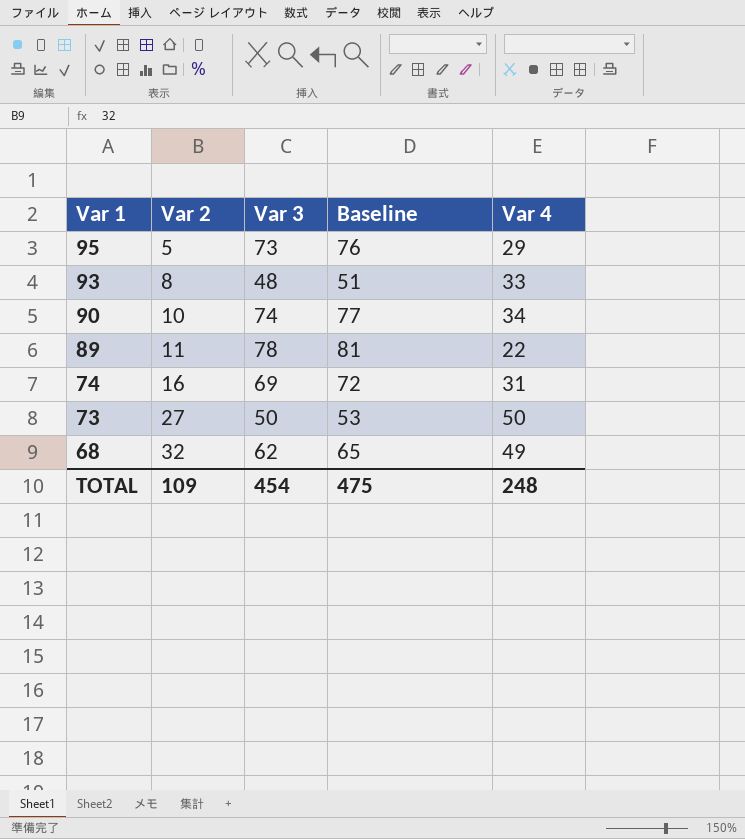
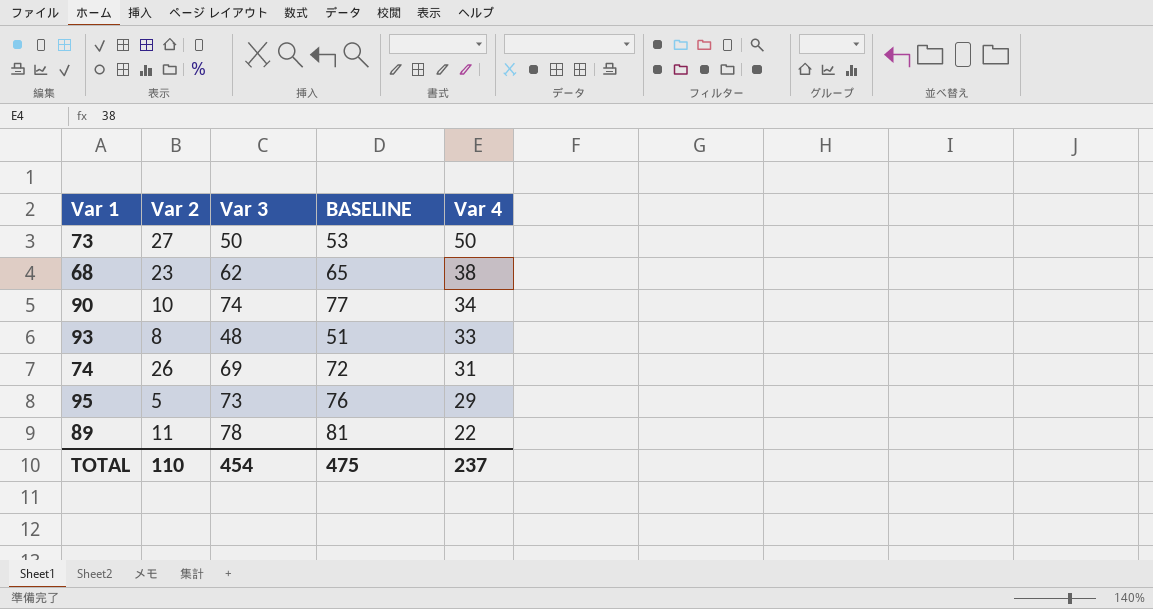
row order: Var 1 descending -> Var 4 descending
column name: Baseline -> BASELINE
68 | Var 2: 32 -> 23
68 | Var 4: 49 -> 38
74 | Var 2: 16 -> 26
TOTAL | Var 2: 109 -> 110
TOTAL | Var 4: 248 -> 237

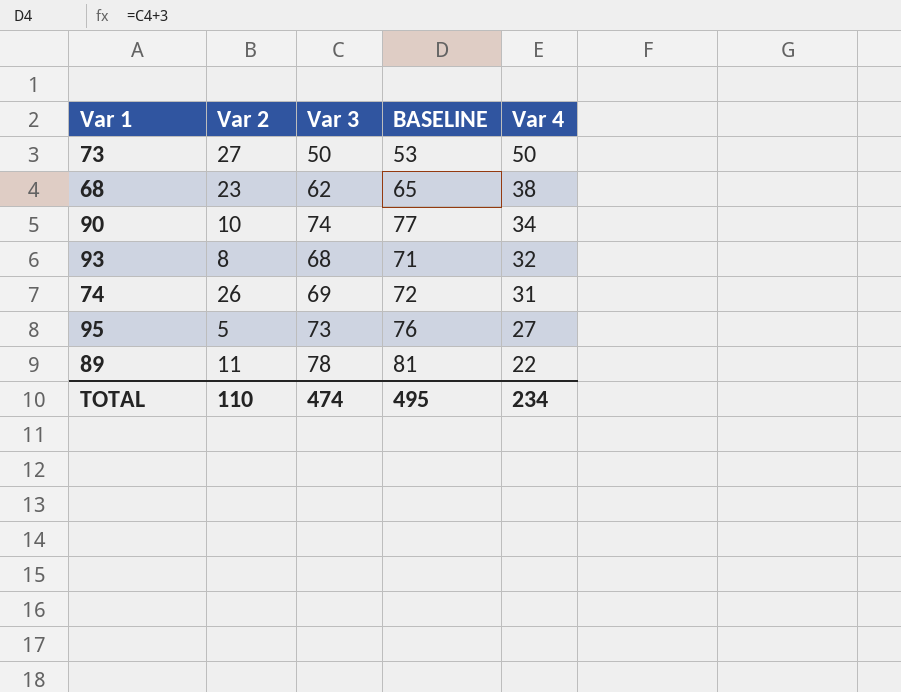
93 | Var 3: 48 -> 68
93 | BASELINE: 51 -> 71
93 | Var 4: 33 -> 32
95 | Var 4: 29 -> 27
TOTAL | Var 3: 454 -> 474
TOTAL | BASELINE: 475 -> 495
TOTAL | Var 4: 237 -> 234

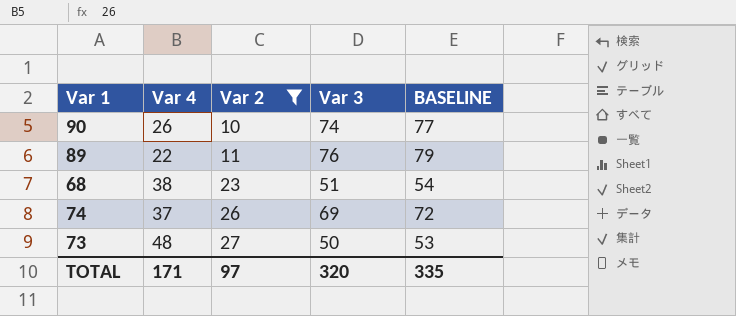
filter: none -> Var 2 >= 10
row order: Var 4 descending -> Var 2 ascending
column Var 4 | position: 5 -> 2
90 | Var 4: 34 -> 26
89 | Var 3: 78 -> 76
89 | BASELINE: 81 -> 79
68 | Var 3: 62 -> 51
68 | BASELINE: 65 -> 54
74 | Var 4: 31 -> 37
73 | Var 4: 50 -> 48
TOTAL | Var 4: 234 -> 171
TOTAL | Var 2: 110 -> 97
TOTAL | Var 3: 474 -> 320
TOTAL | BASELINE: 495 -> 335

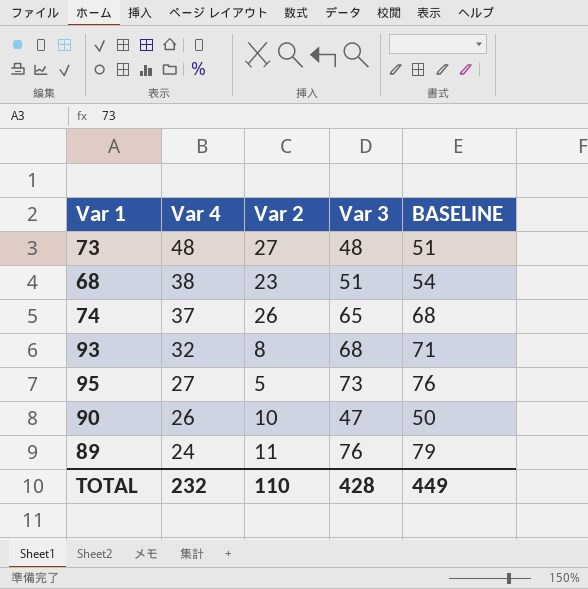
filter: Var 2 >= 10 -> none
row order: Var 2 ascending -> Var 4 descending
73 | Var 3: 50 -> 48
73 | BASELINE: 53 -> 51
74 | Var 3: 69 -> 65
74 | BASELINE: 72 -> 68
90 | Var 3: 74 -> 47
90 | BASELINE: 77 -> 50
89 | Var 4: 22 -> 24
TOTAL | Var 4: 171 -> 232
TOTAL | Var 2: 97 -> 110
TOTAL | Var 3: 320 -> 428
TOTAL | BASELINE: 335 -> 449

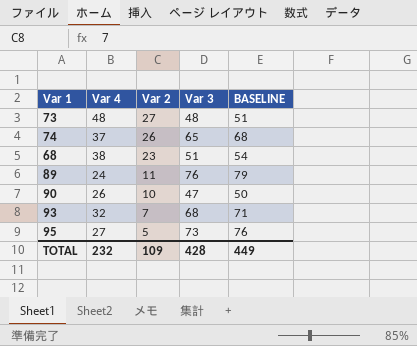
row order: Var 4 descending -> Var 2 descending
93 | Var 2: 8 -> 7
TOTAL | Var 2: 110 -> 109

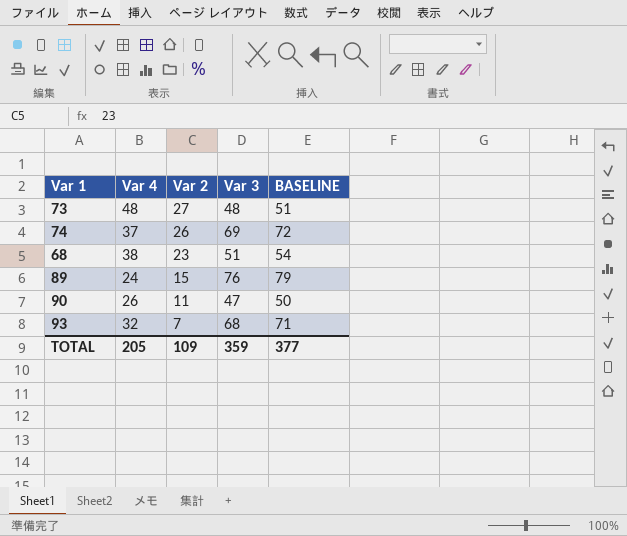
row 95: 27 | 5 | 73 | 76 -> none
74 | Var 3: 65 -> 69
74 | BASELINE: 68 -> 72
89 | Var 2: 11 -> 15
90 | Var 2: 10 -> 11
TOTAL | Var 4: 232 -> 205
TOTAL | Var 3: 428 -> 359
TOTAL | BASELINE: 449 -> 377

